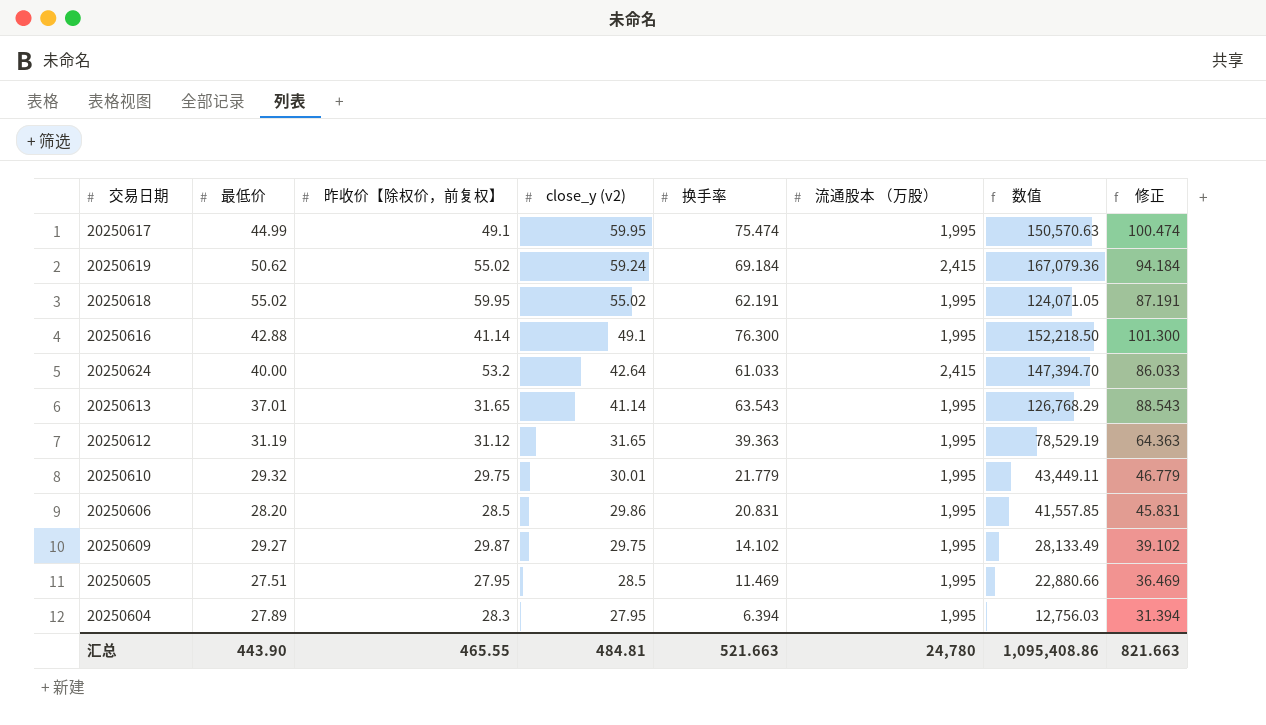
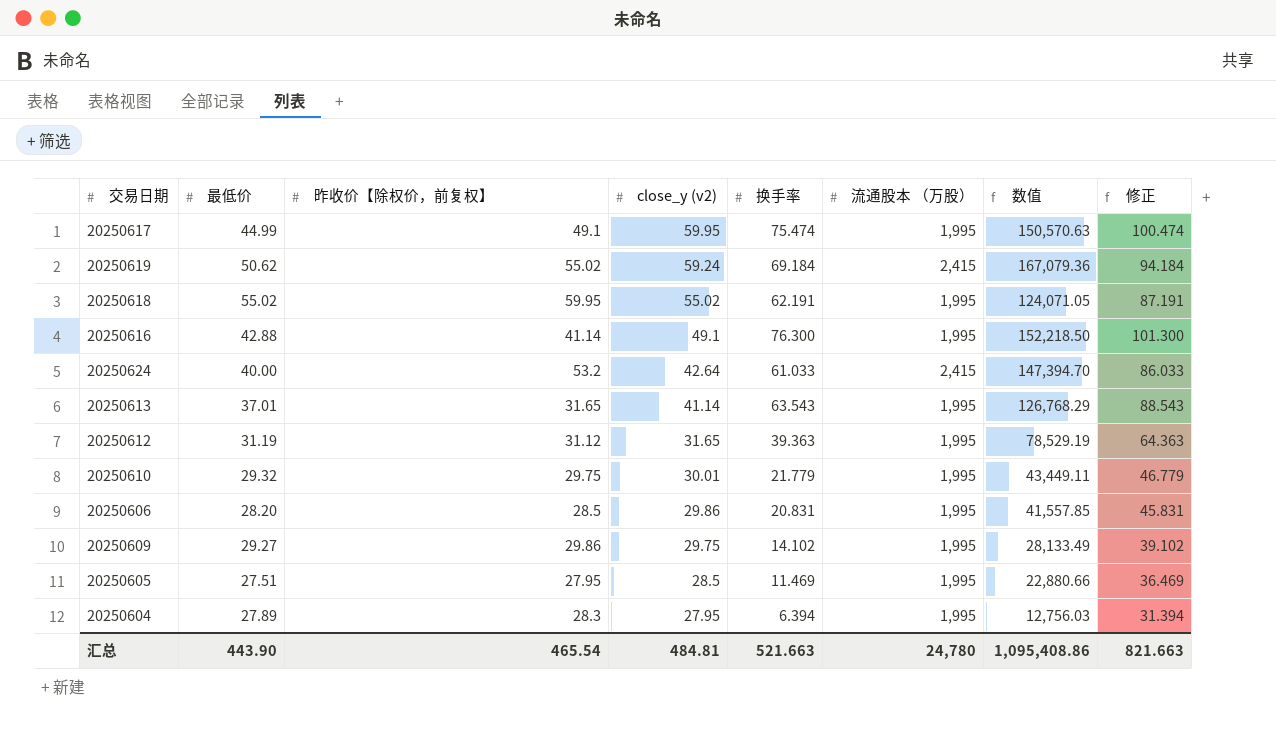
20250609 | 昨收价【除权价，前复权】: 29.87 -> 29.86
汇总 | 昨收价【除权价，前复权】: 465.55 -> 465.54

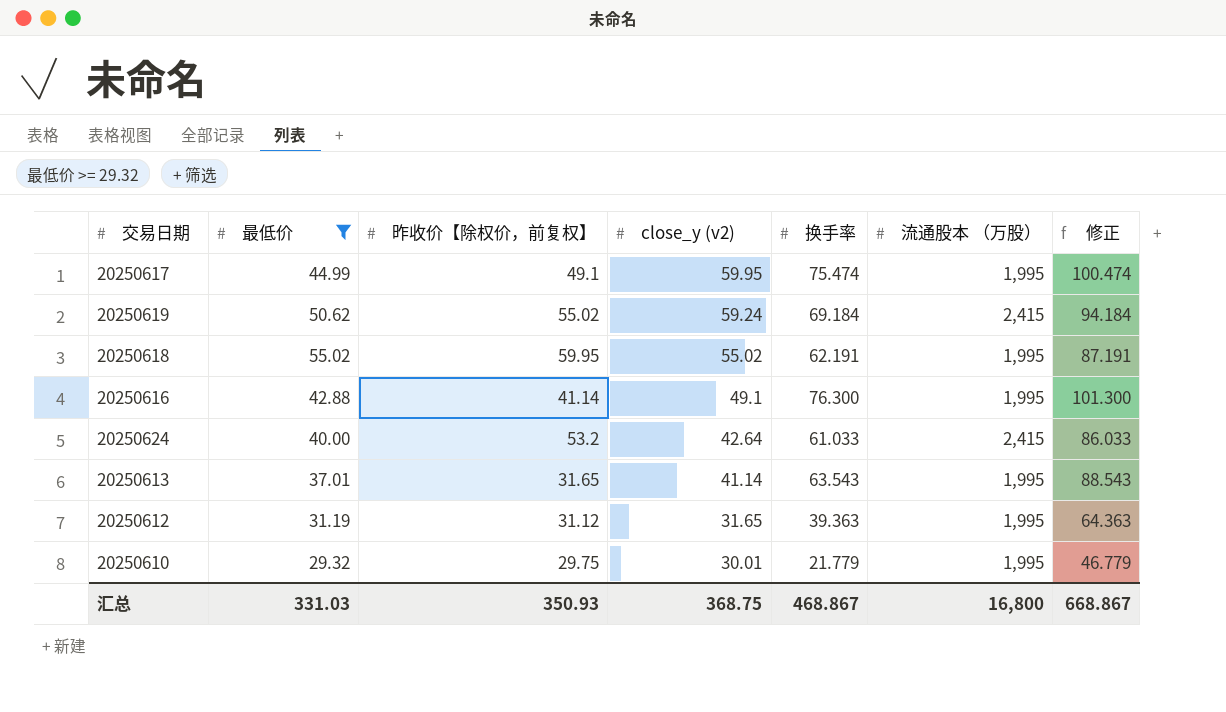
filter: none -> 最低价 >= 29.32
column 数值 | formula: [换手率] * [流通股本 （万股）] -> none
汇总 | 最低价: 443.90 -> 331.03
汇总 | 昨收价【除权价，前复权】: 465.54 -> 350.93
汇总 | close_y (v2): 484.81 -> 368.75
汇总 | 换手率: 521.663 -> 468.867
汇总 | 流通股本 （万股）: 24,780 -> 16,800
汇总 | 修正: 821.663 -> 668.867

